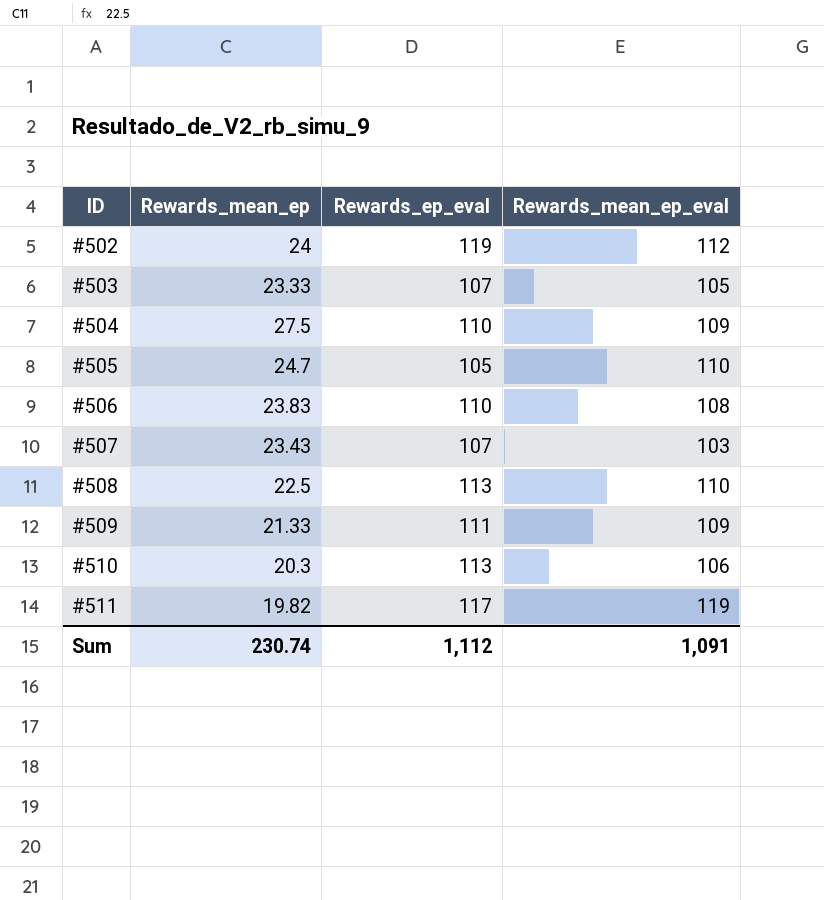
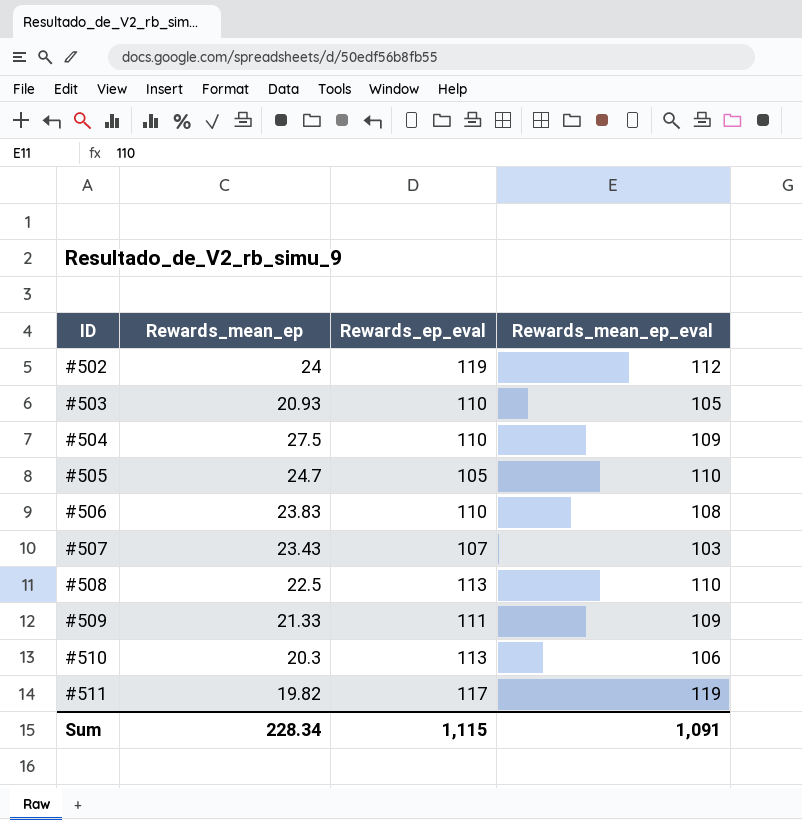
#503 | Rewards_mean_ep: 23.33 -> 20.93
#503 | Rewards_ep_eval: 107 -> 110
Sum | Rewards_mean_ep: 230.74 -> 228.34
Sum | Rewards_ep_eval: 1,112 -> 1,115

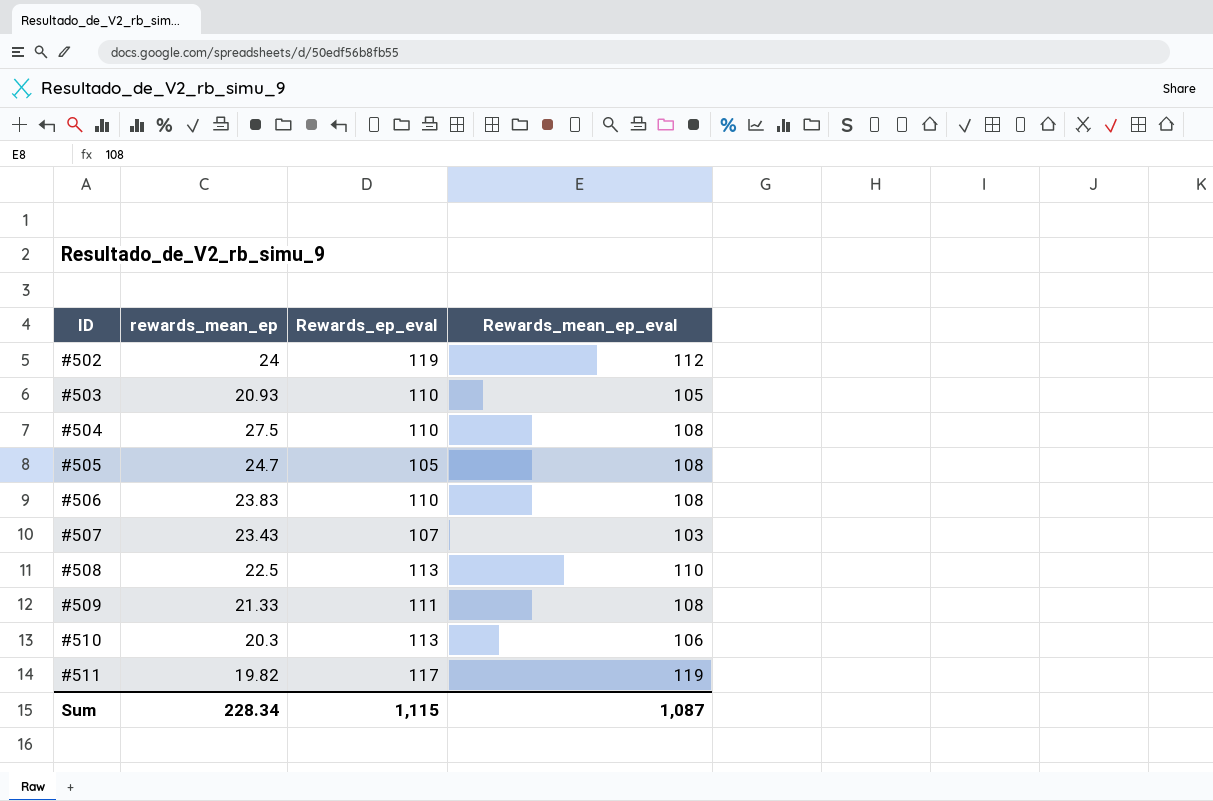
column name: Rewards_mean_ep -> rewards_mean_ep
#504 | Rewards_mean_ep_eval: 109 -> 108
#505 | Rewards_mean_ep_eval: 110 -> 108
#509 | Rewards_mean_ep_eval: 109 -> 108
Sum | Rewards_mean_ep_eval: 1,091 -> 1,087

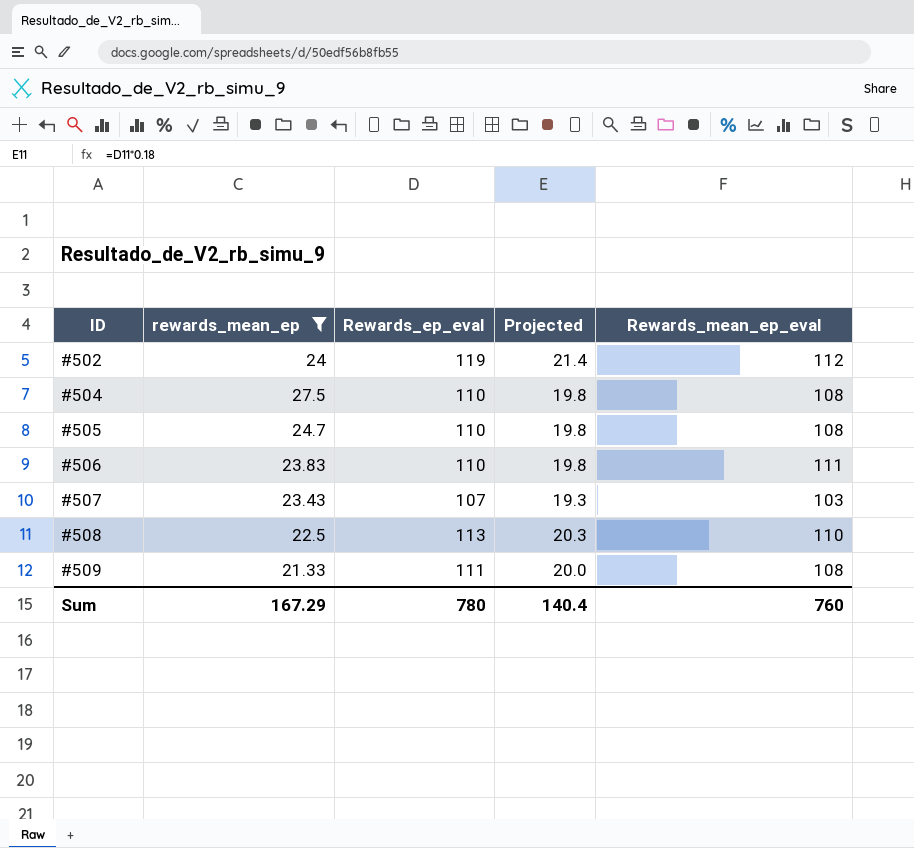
filter: none -> rewards_mean_ep >= 21.33
column Projected | formula: none -> [Rewards_ep_eval] * 0.18
#505 | Rewards_ep_eval: 105 -> 110
#506 | Rewards_mean_ep_eval: 108 -> 111
Sum | rewards_mean_ep: 228.34 -> 167.29
Sum | Rewards_ep_eval: 1,115 -> 780
Sum | Rewards_mean_ep_eval: 1,087 -> 760

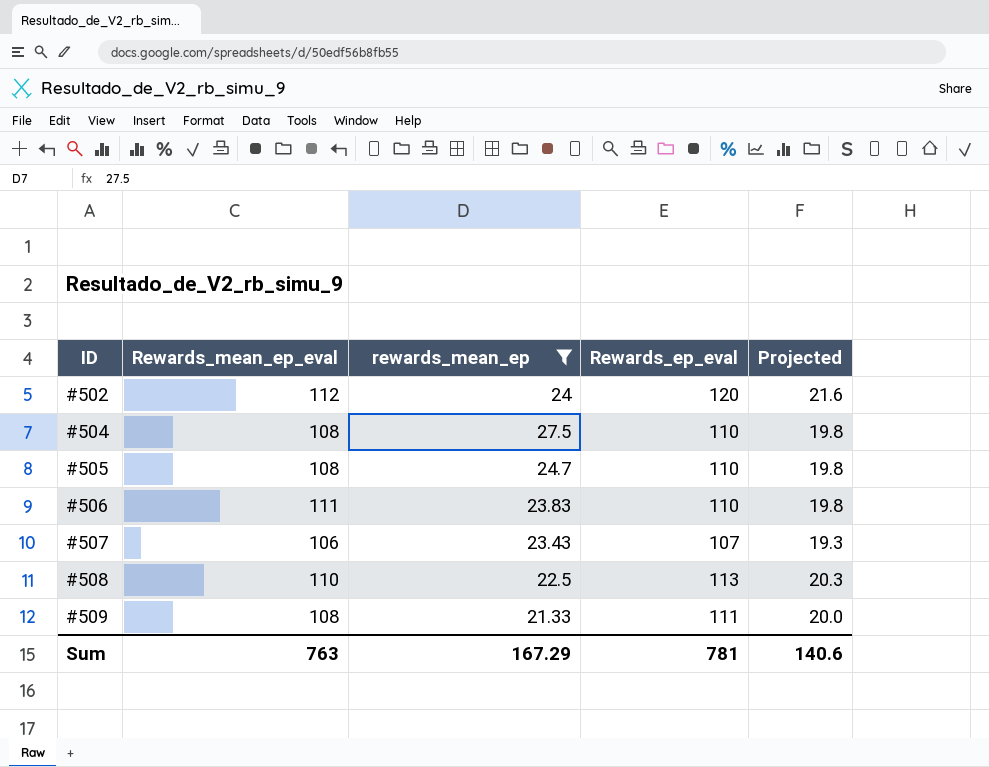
column Rewards_mean_ep_eval | position: 5 -> 2
#502 | Rewards_ep_eval: 119 -> 120
#502 | Projected: 21.4 -> 21.6
#507 | Rewards_mean_ep_eval: 103 -> 106
Sum | Rewards_mean_ep_eval: 760 -> 763
Sum | Rewards_ep_eval: 780 -> 781
Sum | Projected: 140.4 -> 140.6

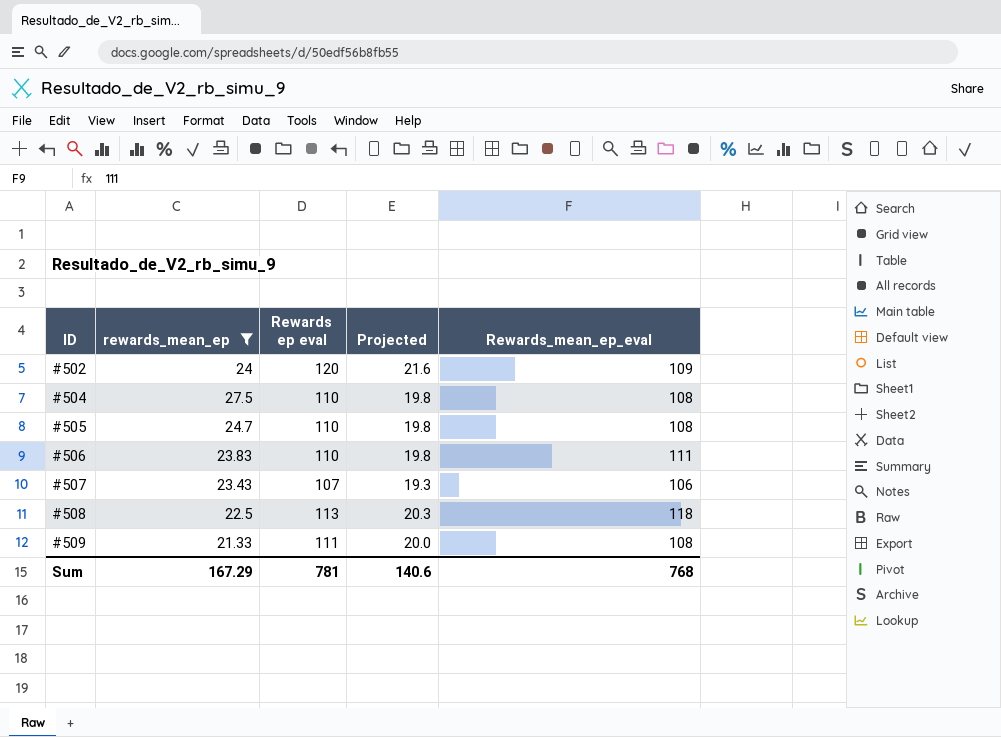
column name: Rewards_ep_eval -> Rewards ep eval
column Rewards_mean_ep_eval | position: 2 -> 5
#502 | Rewards_mean_ep_eval: 112 -> 109
#508 | Rewards_mean_ep_eval: 110 -> 118
Sum | Rewards_mean_ep_eval: 763 -> 768

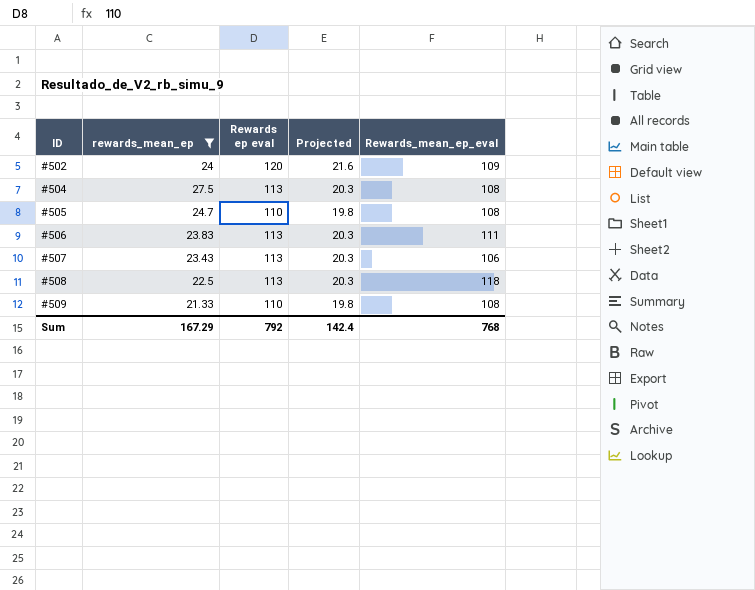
#504 | Rewards ep eval: 110 -> 113
#504 | Projected: 19.8 -> 20.3
#506 | Rewards ep eval: 110 -> 113
#506 | Projected: 19.8 -> 20.3
#507 | Rewards ep eval: 107 -> 113
#507 | Projected: 19.3 -> 20.3
#509 | Rewards ep eval: 111 -> 110
#509 | Projected: 20.0 -> 19.8
Sum | Rewards ep eval: 781 -> 792
Sum | Projected: 140.6 -> 142.4

